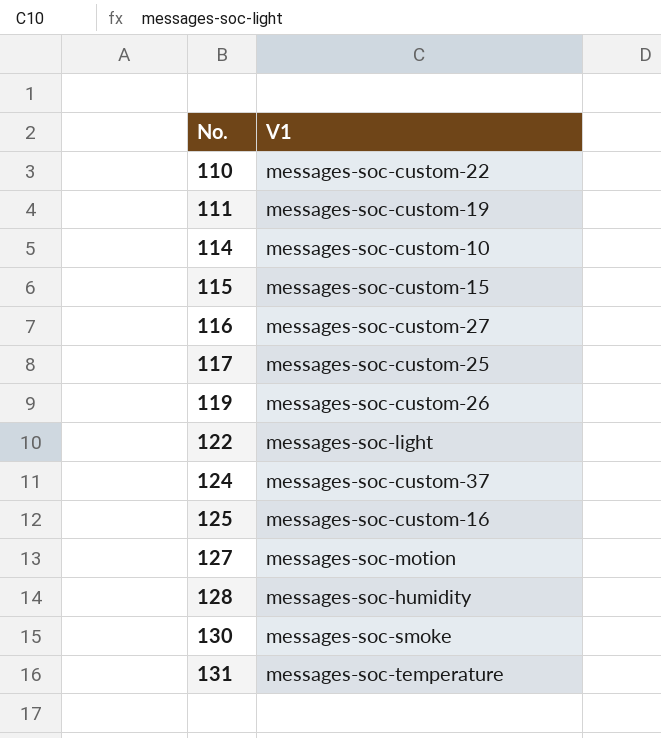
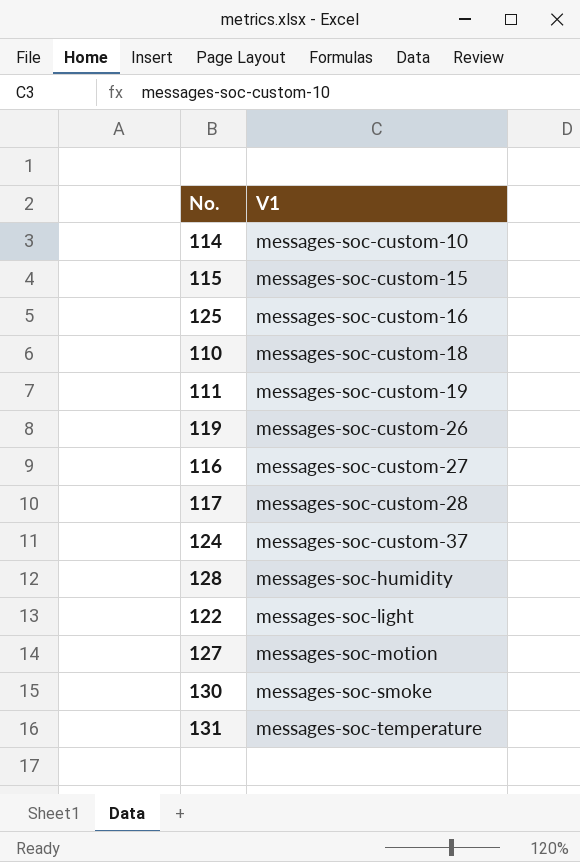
row order: No. ascending -> V1 ascending
110 | V1: messages-soc-custom-22 -> messages-soc-custom-18
117 | V1: messages-soc-custom-25 -> messages-soc-custom-28

